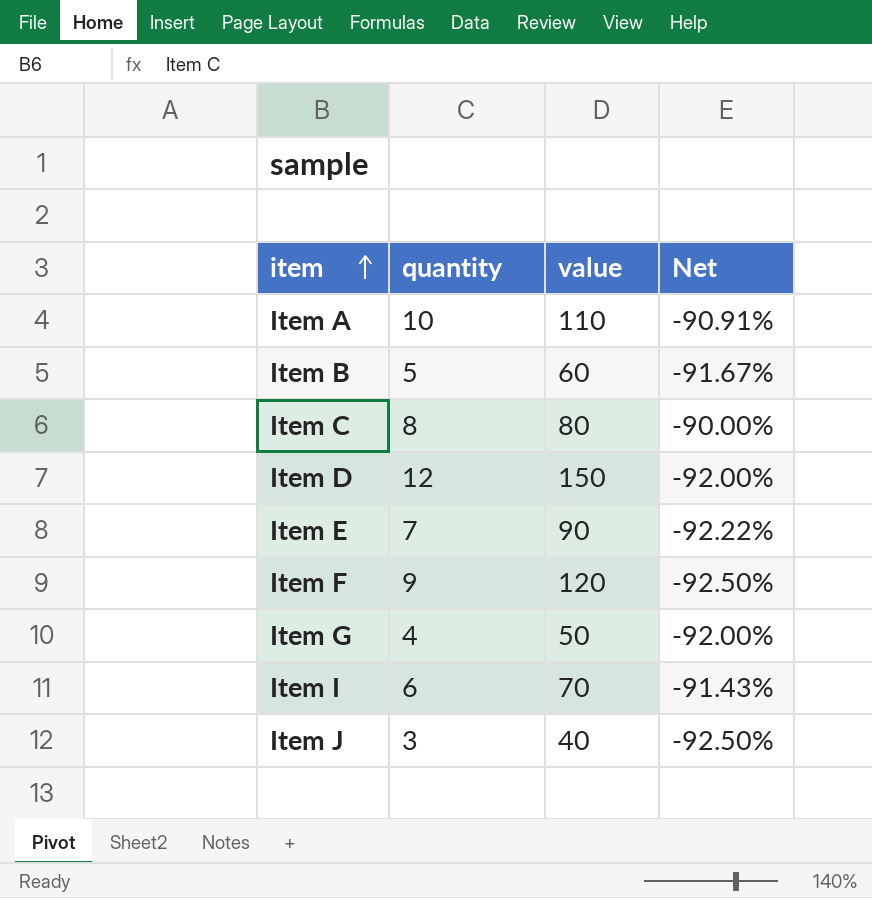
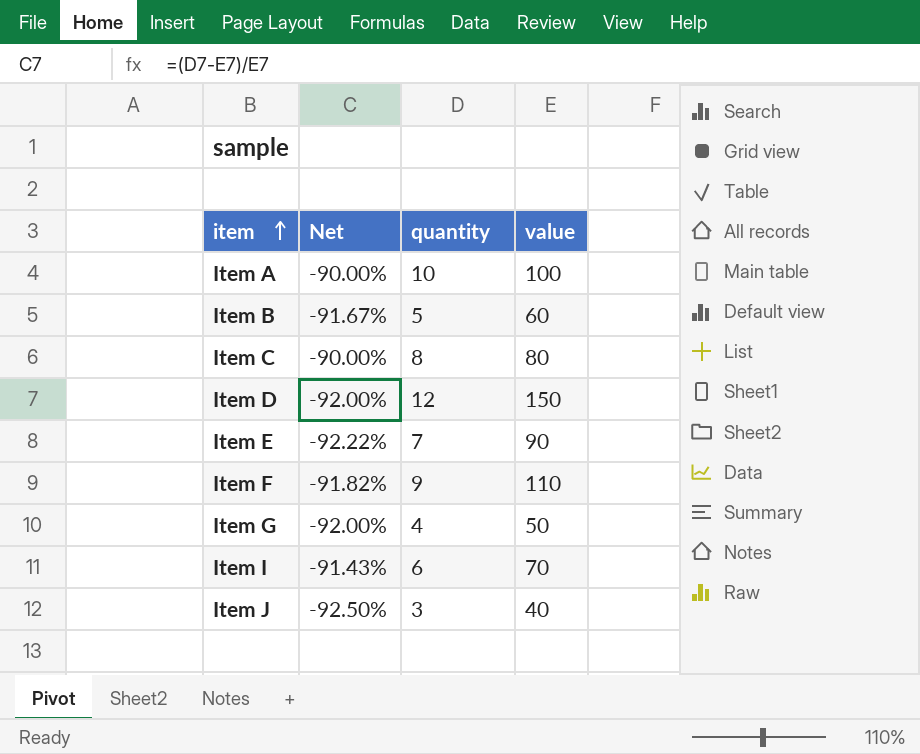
column Net | position: 4 -> 2
Item A | Net: -90.91% -> -90.00%
Item A | value: 110 -> 100
Item F | Net: -92.50% -> -91.82%
Item F | value: 120 -> 110

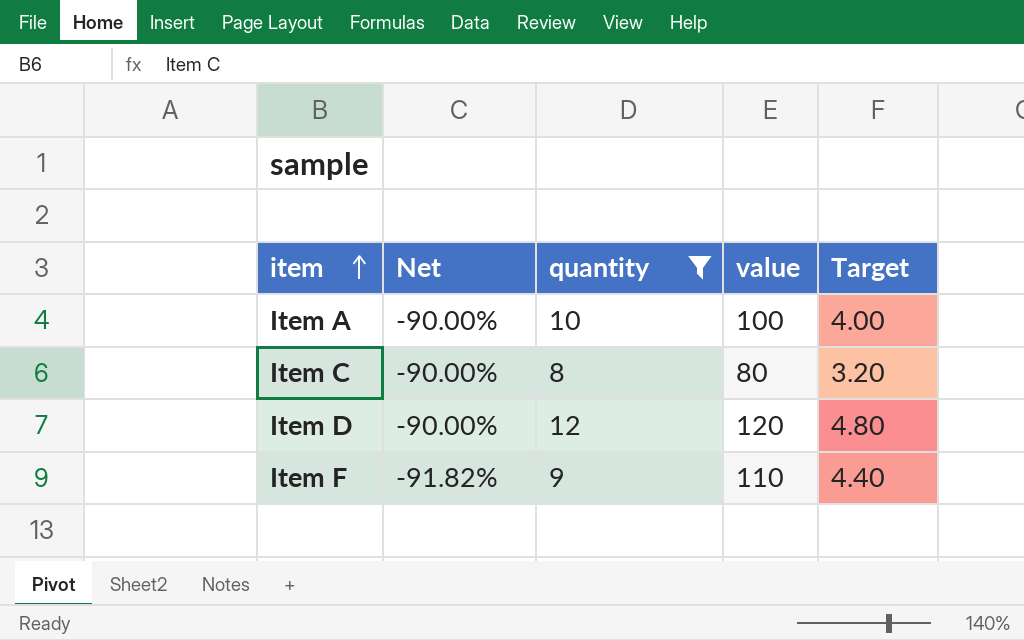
filter: none -> quantity >= 8
column Target | formula: none -> [value] * 0.04
Item D | Net: -92.00% -> -90.00%
Item D | value: 150 -> 120

